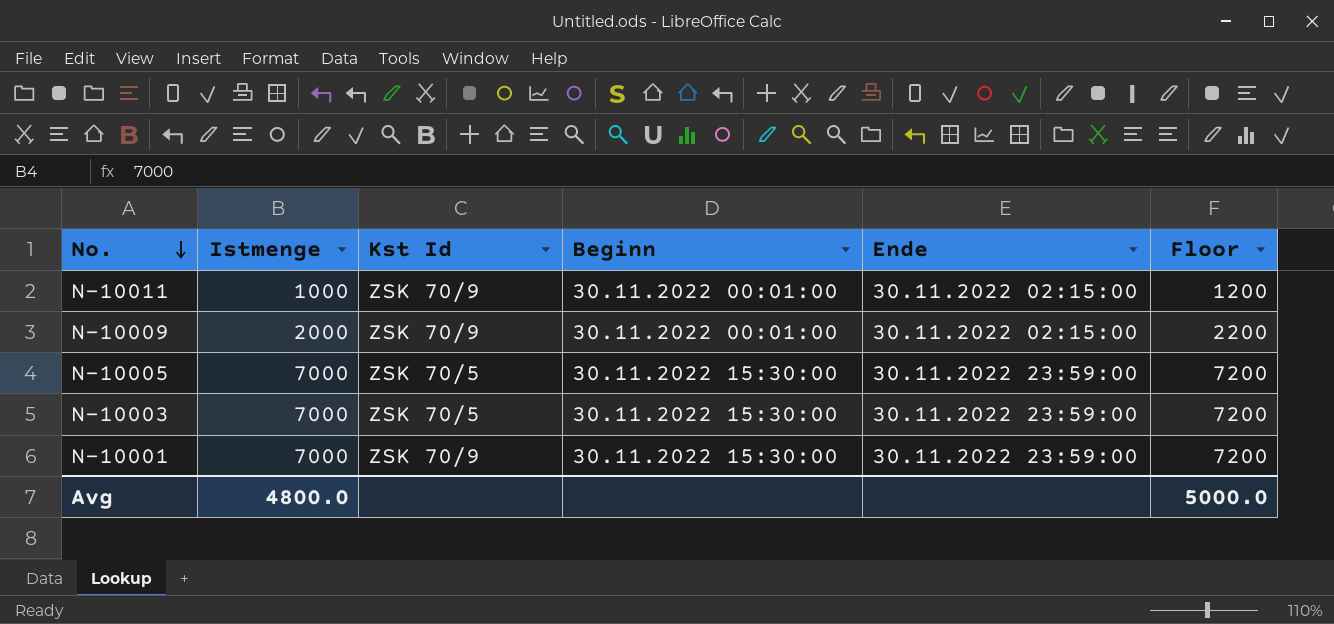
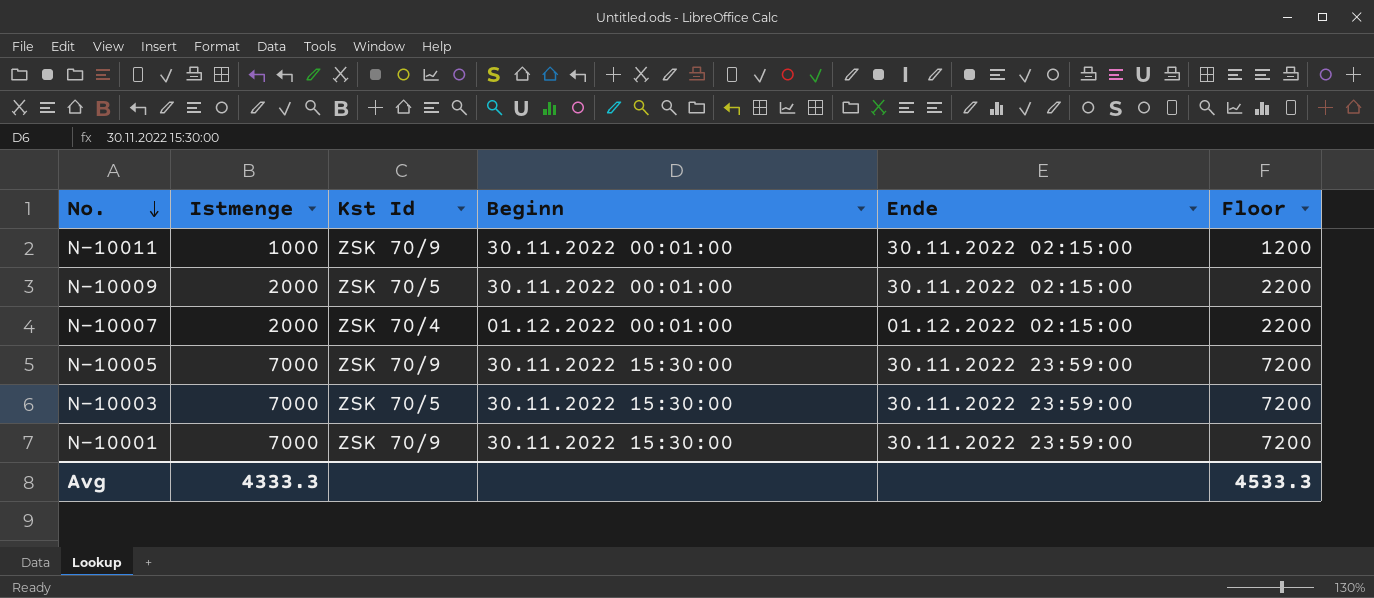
N-10009 | Kst Id: ZSK 70/9 -> ZSK 70/5
row N-10007: none -> 2000 | ZSK 70/4 | 01.12.2022 00:01:00 | 01.12.2022 02:15:00 | 2200
N-10005 | Kst Id: ZSK 70/5 -> ZSK 70/9
Avg | Istmenge: 4800.0 -> 4333.3
Avg | Floor: 5000.0 -> 4533.3

